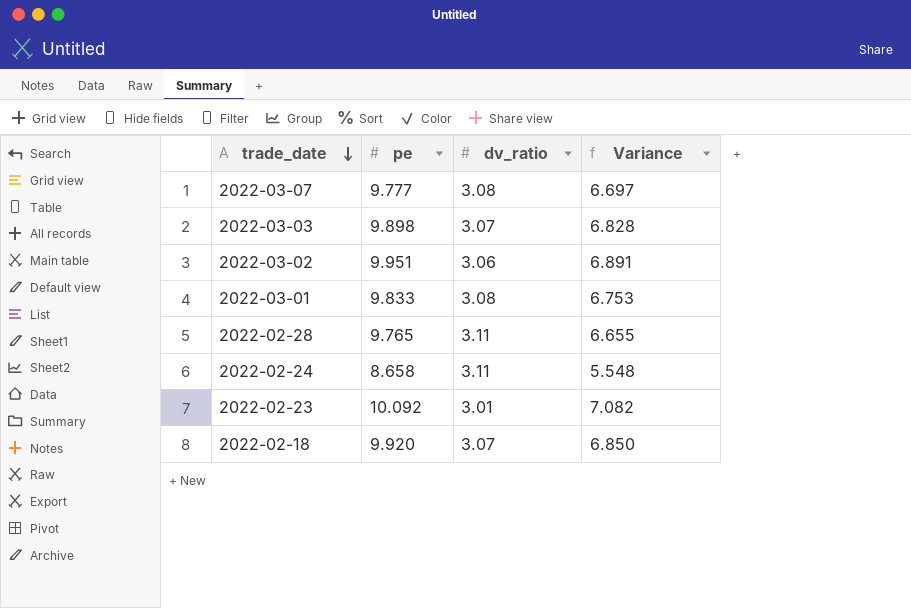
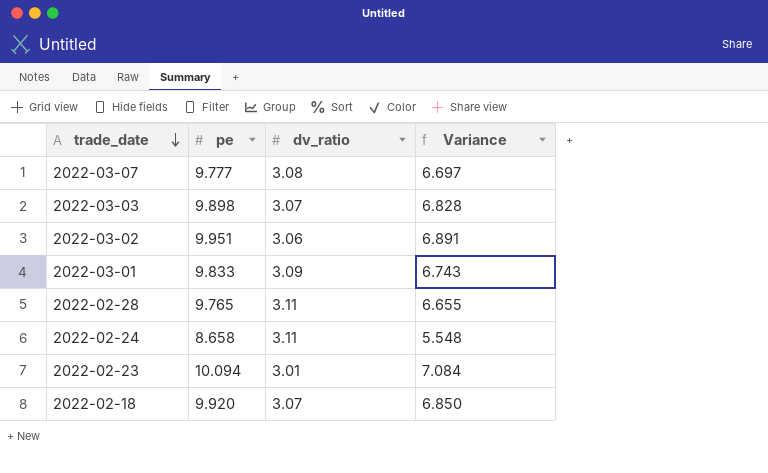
2022-03-01 | dv_ratio: 3.08 -> 3.09
2022-03-01 | Variance: 6.753 -> 6.743
2022-02-23 | pe: 10.092 -> 10.094
2022-02-23 | Variance: 7.082 -> 7.084

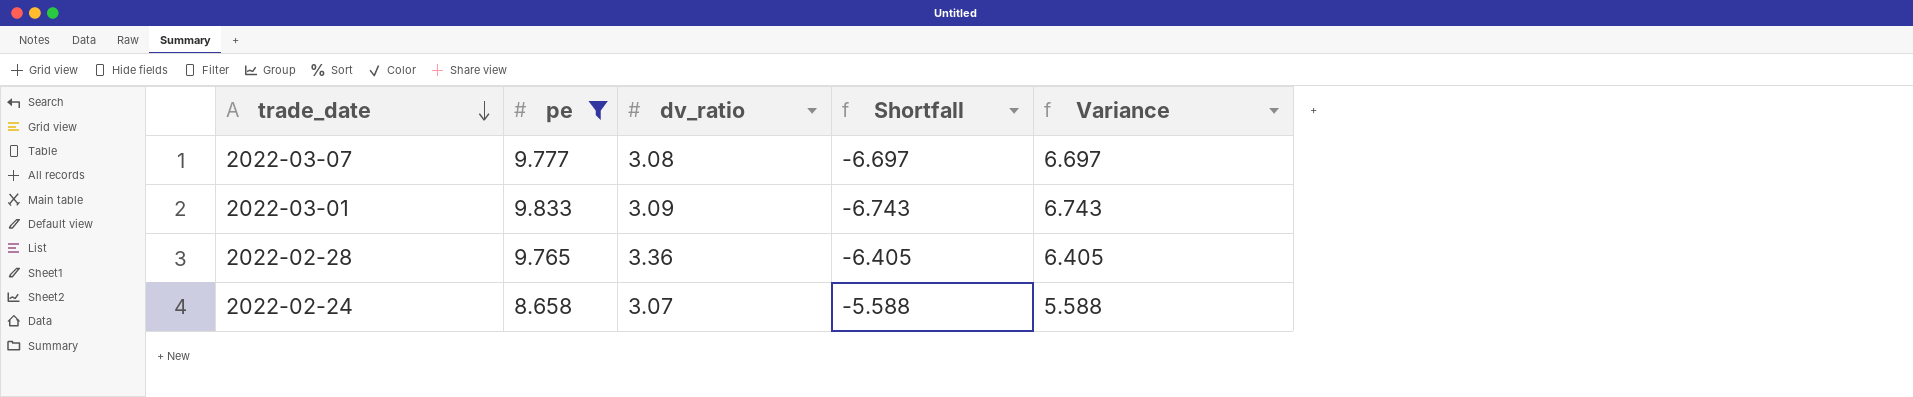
filter: none -> pe <= 9.833
column Shortfall | formula: none -> [dv_ratio] - [pe]
2022-02-28 | dv_ratio: 3.11 -> 3.36
2022-02-28 | Variance: 6.655 -> 6.405
2022-02-24 | dv_ratio: 3.11 -> 3.07
2022-02-24 | Variance: 5.548 -> 5.588

